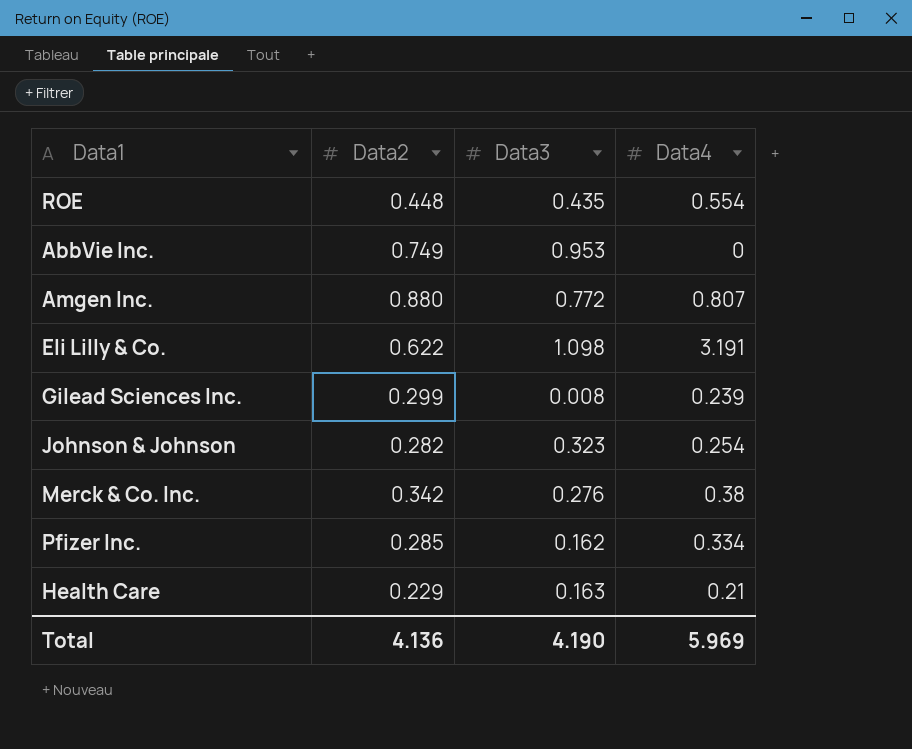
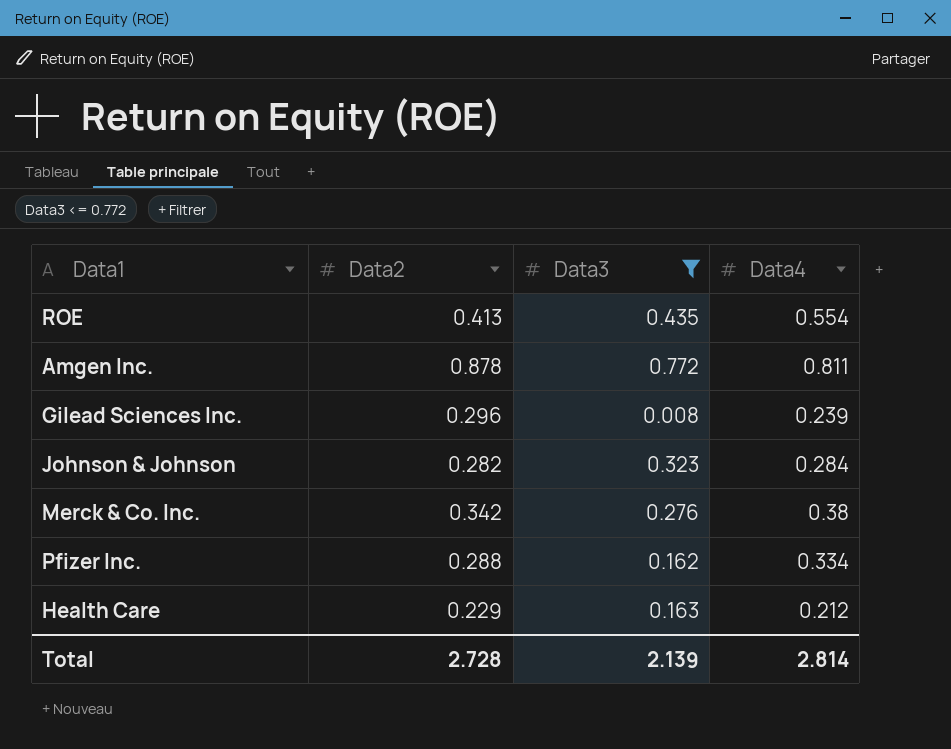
filter: none -> Data3 <= 0.772
ROE | Data2: 0.448 -> 0.413
Amgen Inc. | Data2: 0.880 -> 0.878
Amgen Inc. | Data4: 0.807 -> 0.811
Gilead Sciences Inc. | Data2: 0.299 -> 0.296
Johnson & Johnson | Data4: 0.254 -> 0.284
Pfizer Inc. | Data2: 0.285 -> 0.288
Health Care | Data4: 0.21 -> 0.212
Total | Data2: 4.136 -> 2.728
Total | Data3: 4.190 -> 2.139
Total | Data4: 5.969 -> 2.814

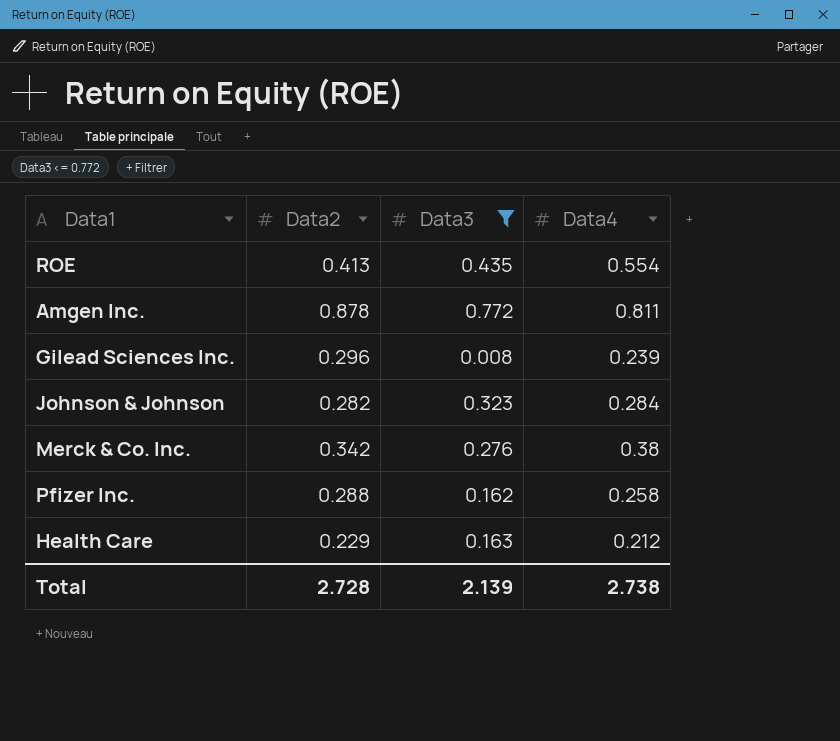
Pfizer Inc. | Data4: 0.334 -> 0.258
Total | Data4: 2.814 -> 2.738

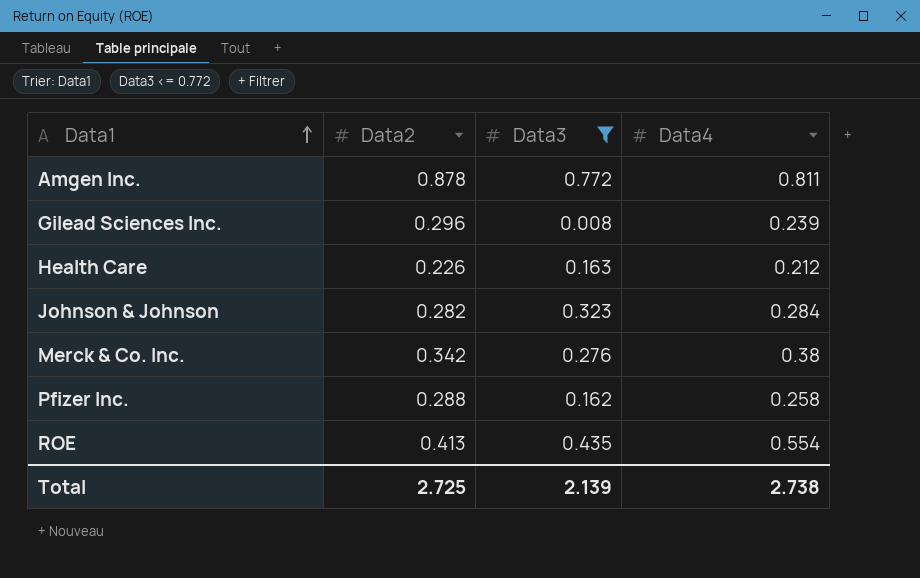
row order: none -> Data1 ascending
Health Care | Data2: 0.229 -> 0.226
Total | Data2: 2.728 -> 2.725

